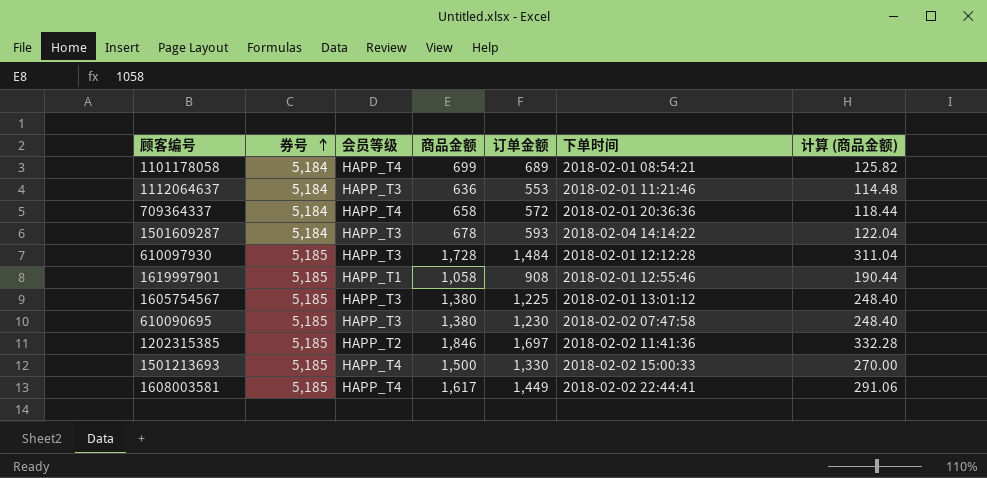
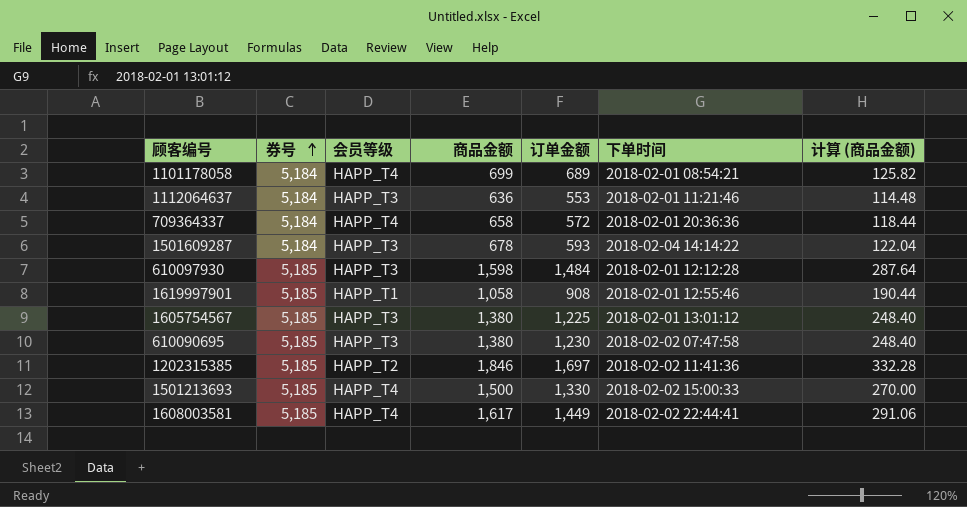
610097930 | 商品金额: 1,728 -> 1,598
610097930 | 计算 (商品金额): 311.04 -> 287.64

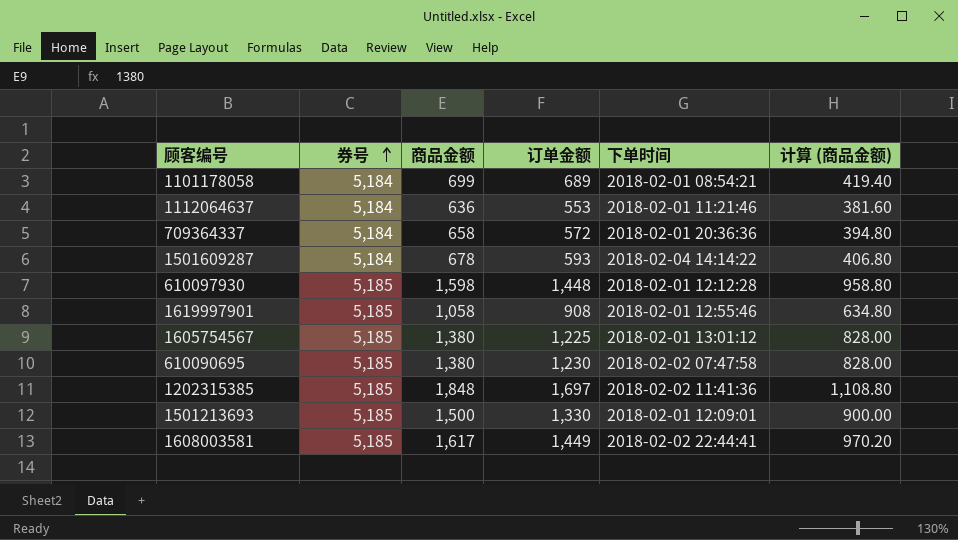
column 会员等级 | position: 3 -> none
column 计算 (商品金额) | formula: [商品金额] * 0.18 -> [商品金额] * 0.6
610097930 | 订单金额: 1,484 -> 1,448
1202315385 | 商品金额: 1,846 -> 1,848
1501213693 | 下单时间: 2018-02-02 15:00:33 -> 2018-02-01 12:09:01

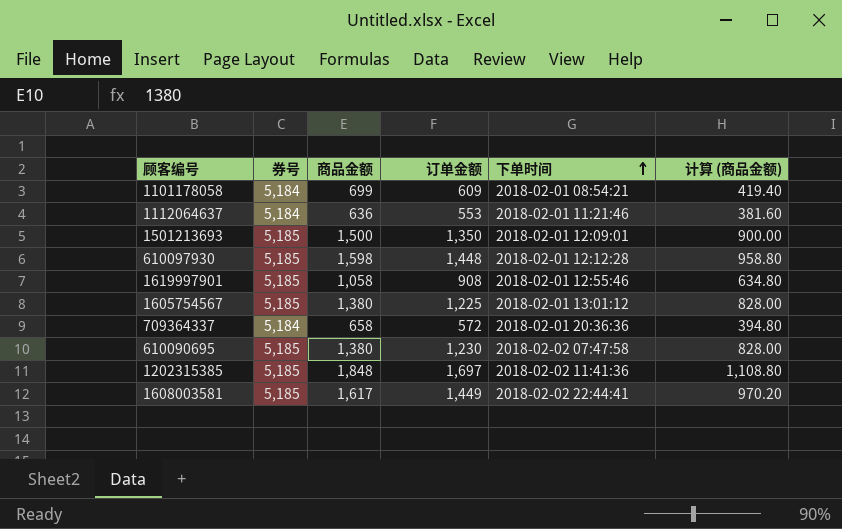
row order: 券号 ascending -> 下单时间 ascending
row 1501609287: 5,184 | 678 | 593 | 2018-02-04 14:14:22 | 406.80 -> none
1101178058 | 订单金额: 689 -> 609
1501213693 | 订单金额: 1,330 -> 1,350

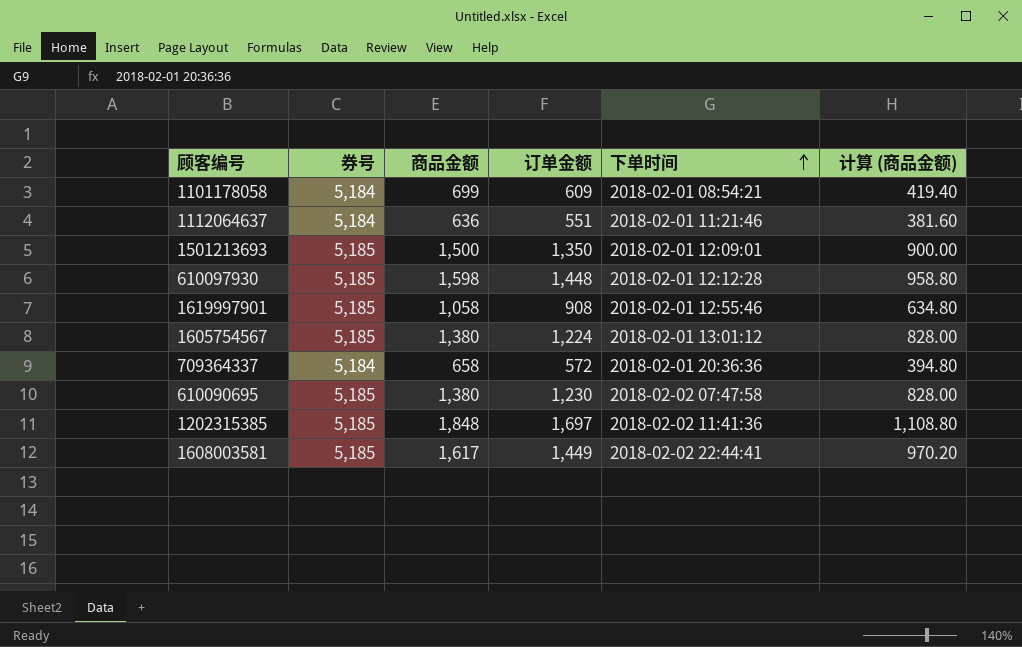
1112064637 | 订单金额: 553 -> 551
1605754567 | 订单金额: 1,225 -> 1,224

